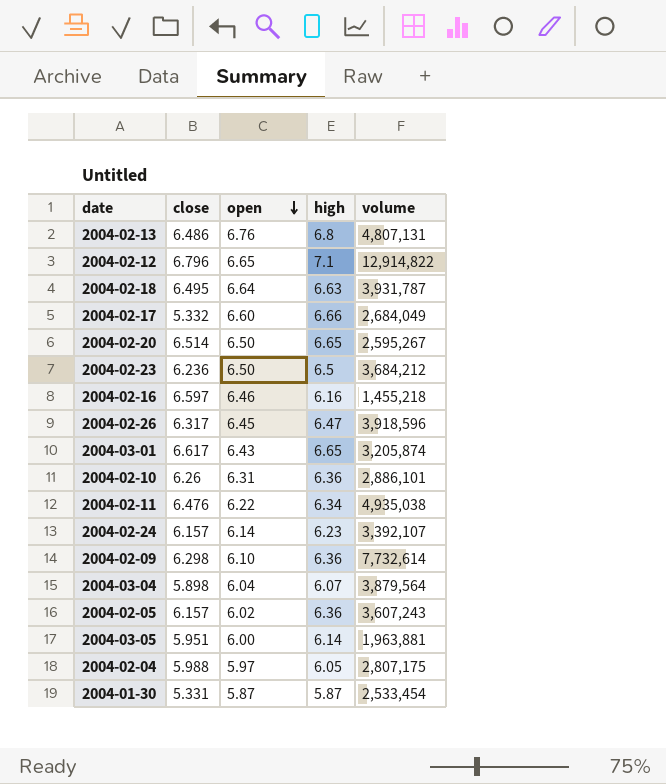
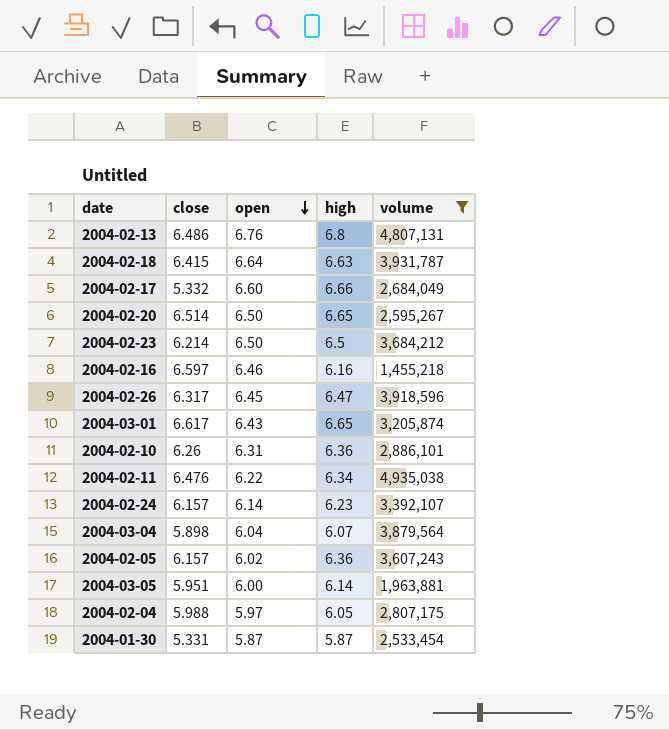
filter: none -> volume <= 4,935,038
2004-02-18 | close: 6.495 -> 6.415
2004-02-23 | close: 6.236 -> 6.214

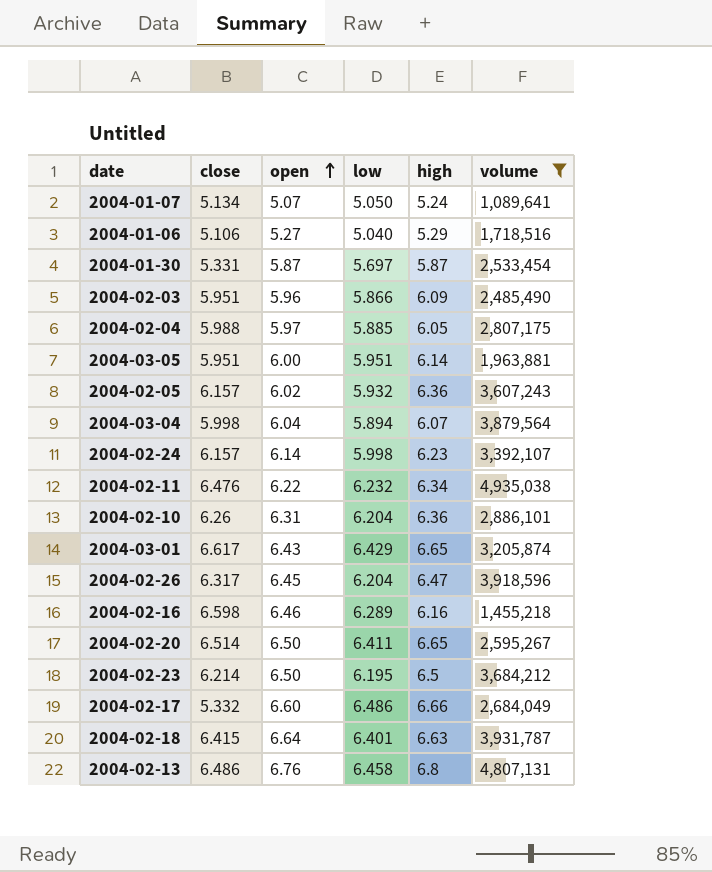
row order: open descending -> open ascending
column low | position: none -> 4
row 2004-01-07: none -> 5.134 | 5.07 | 5.050 | 5.24 | 1,089,641
row 2004-01-06: none -> 5.106 | 5.27 | 5.040 | 5.29 | 1,718,516
row 2004-02-03: none -> 5.951 | 5.96 | 5.866 | 6.09 | 2,485,490
2004-03-04 | close: 5.898 -> 5.998
2004-02-16 | close: 6.597 -> 6.598

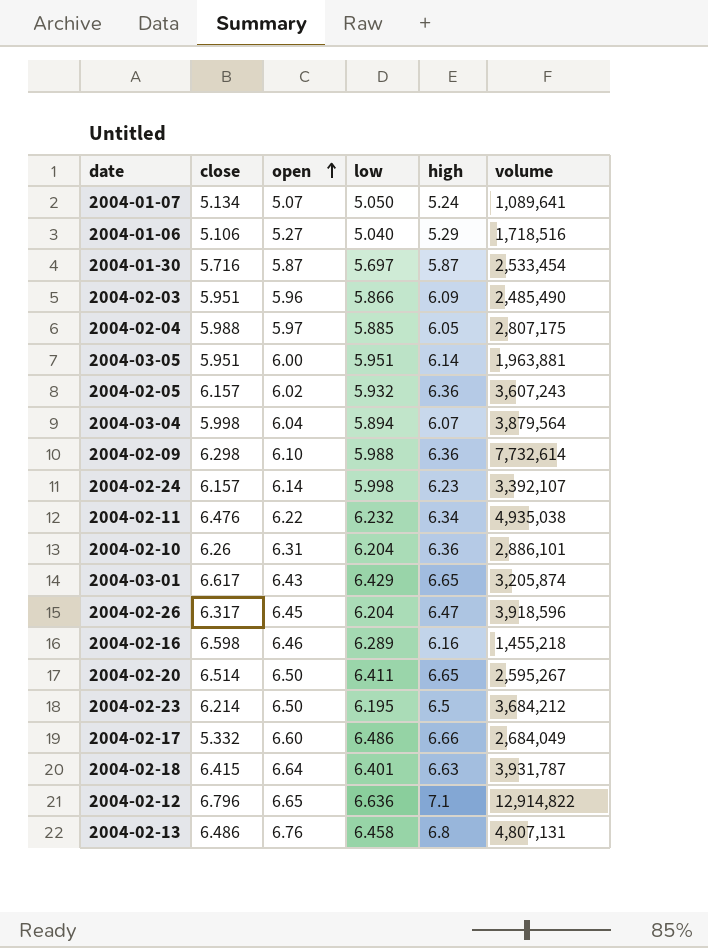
filter: volume <= 4,935,038 -> none
2004-01-30 | close: 5.331 -> 5.716

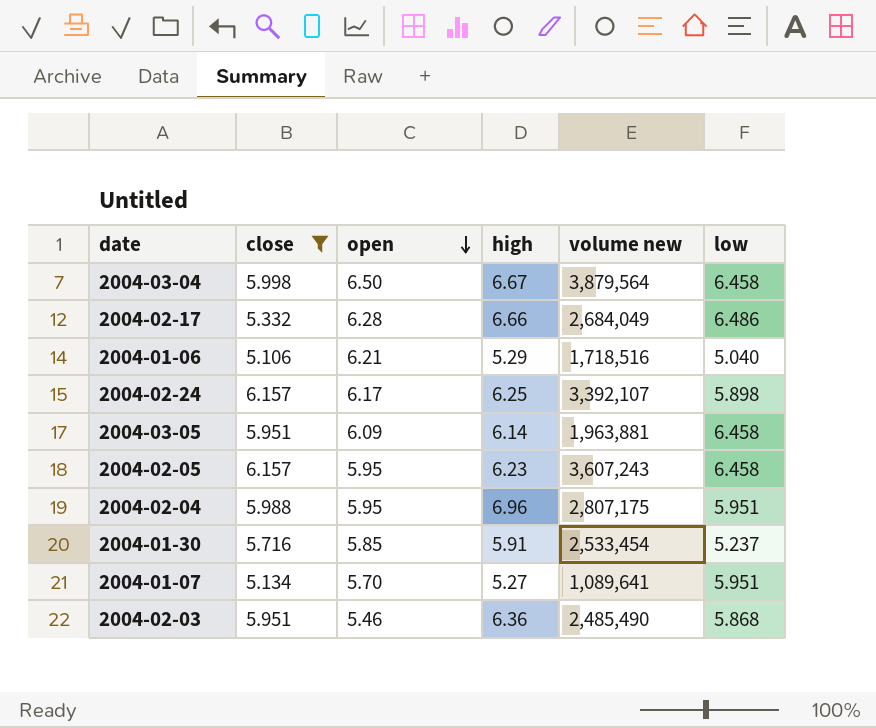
filter: none -> close <= 6.157
row order: open ascending -> open descending
column name: volume -> volume new
column low | position: 4 -> 6
2004-03-04 | open: 6.04 -> 6.50
2004-03-04 | high: 6.07 -> 6.67
2004-03-04 | low: 5.894 -> 6.458
2004-02-17 | open: 6.60 -> 6.28
2004-01-06 | open: 5.27 -> 6.21
2004-02-24 | open: 6.14 -> 6.17
2004-02-24 | high: 6.23 -> 6.25
2004-02-24 | low: 5.998 -> 5.898
2004-03-05 | open: 6.00 -> 6.09
2004-03-05 | low: 5.951 -> 6.458
2004-02-05 | open: 6.02 -> 5.95
2004-02-05 | high: 6.36 -> 6.23
2004-02-05 | low: 5.932 -> 6.458
2004-02-04 | open: 5.97 -> 5.95
2004-02-04 | high: 6.05 -> 6.96
2004-02-04 | low: 5.885 -> 5.951
2004-01-30 | open: 5.87 -> 5.85
2004-01-30 | high: 5.87 -> 5.91
2004-01-30 | low: 5.697 -> 5.237
2004-01-07 | open: 5.07 -> 5.70
2004-01-07 | high: 5.24 -> 5.27
2004-01-07 | low: 5.050 -> 5.951
2004-02-03 | open: 5.96 -> 5.46
2004-02-03 | high: 6.09 -> 6.36
2004-02-03 | low: 5.866 -> 5.868

